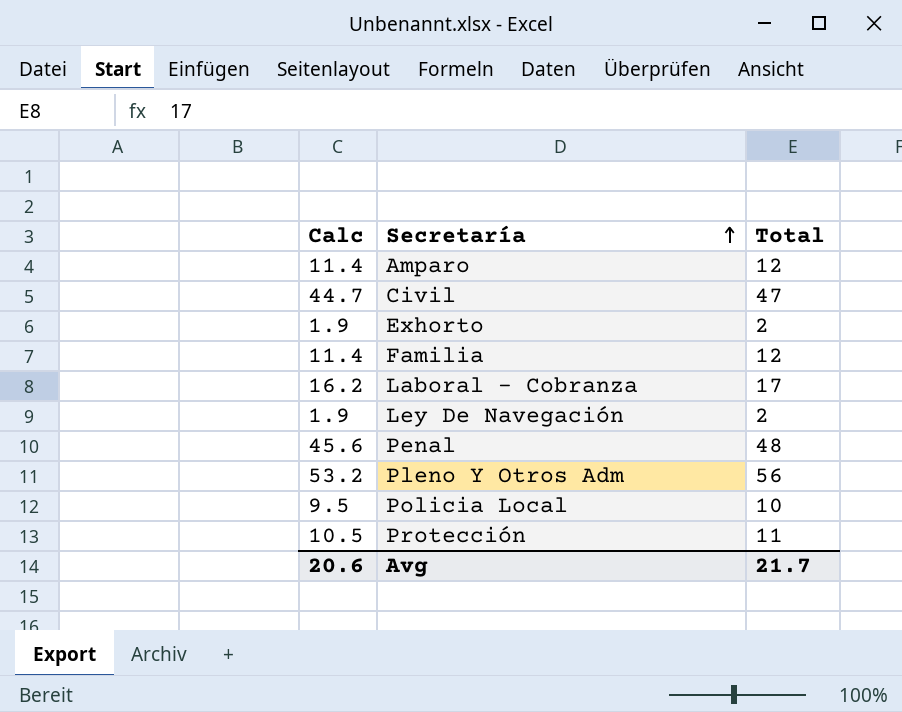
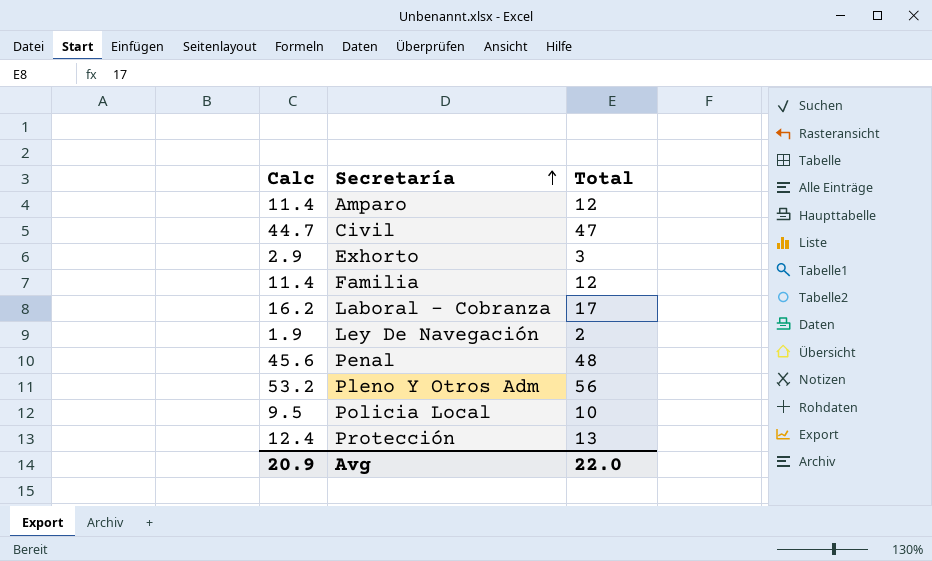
Exhorto | Calc: 1.9 -> 2.9
Exhorto | Total: 2 -> 3
Protección | Calc: 10.5 -> 12.4
Protección | Total: 11 -> 13
Avg | Calc: 20.6 -> 20.9
Avg | Total: 21.7 -> 22.0

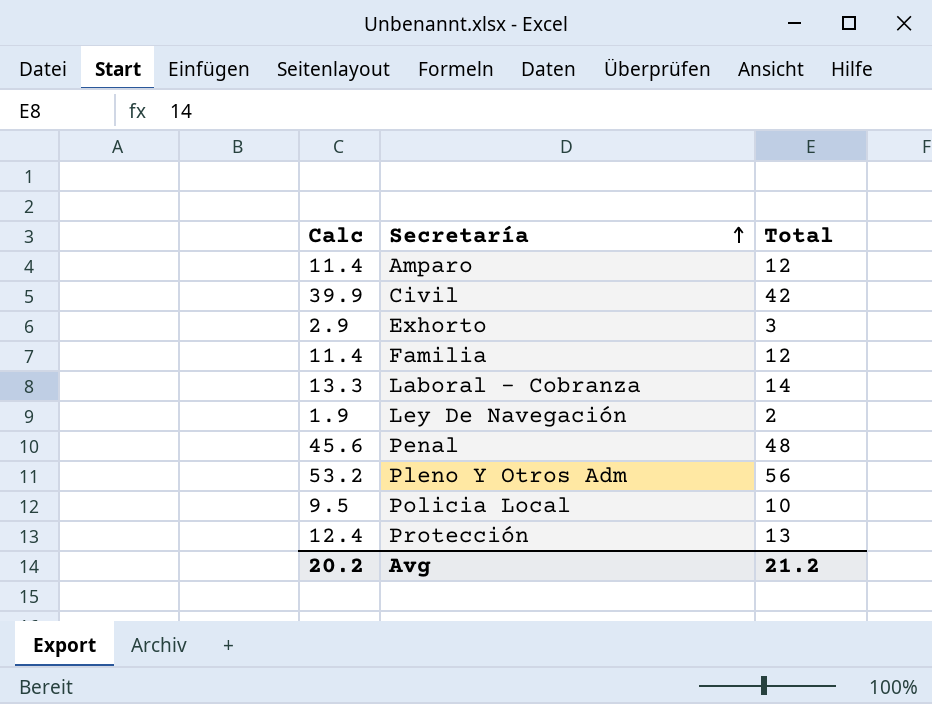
Civil | Calc: 44.7 -> 39.9
Civil | Total: 47 -> 42
Laboral - Cobranza | Calc: 16.2 -> 13.3
Laboral - Cobranza | Total: 17 -> 14
Avg | Calc: 20.9 -> 20.2
Avg | Total: 22.0 -> 21.2

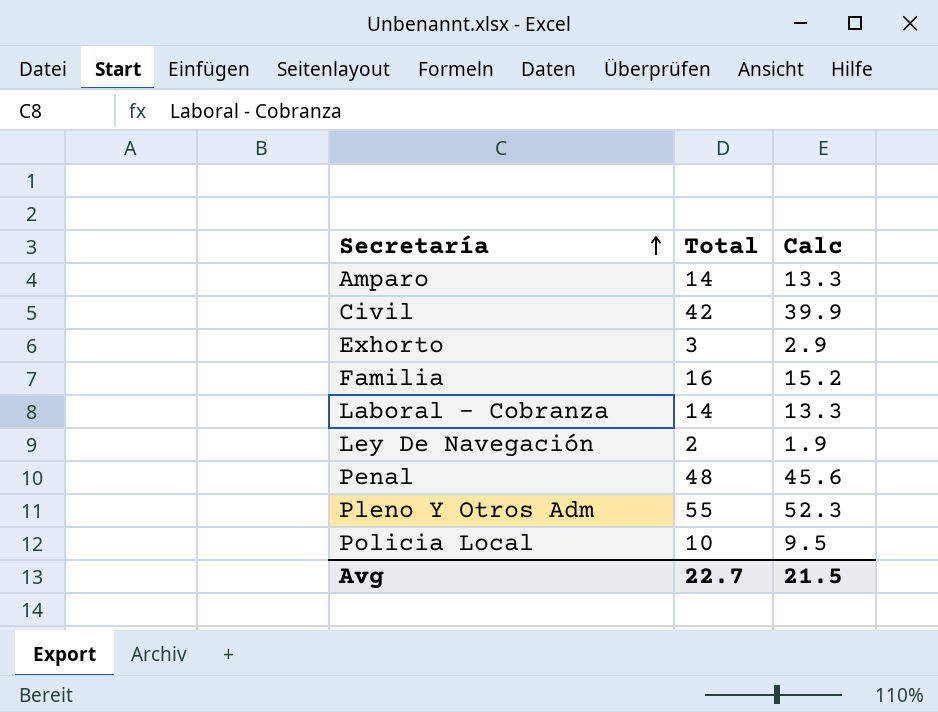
column Calc | position: 1 -> 3
row Protección: 12.4 | 13 -> none
Amparo | Total: 12 -> 14
Amparo | Calc: 11.4 -> 13.3
Familia | Total: 12 -> 16
Familia | Calc: 11.4 -> 15.2
Pleno Y Otros Adm | Total: 56 -> 55
Pleno Y Otros Adm | Calc: 53.2 -> 52.3
Avg | Total: 21.2 -> 22.7
Avg | Calc: 20.2 -> 21.5

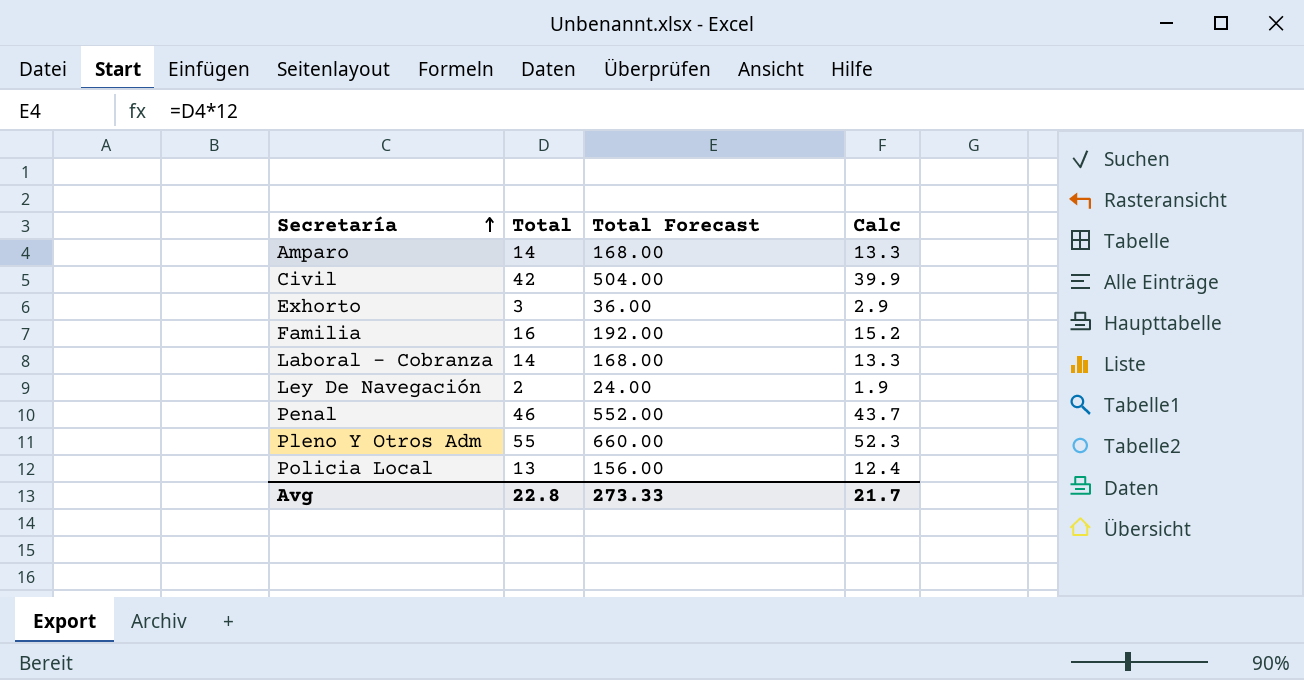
column Total Forecast | formula: none -> [Total] * 12
Penal | Total: 48 -> 46
Penal | Calc: 45.6 -> 43.7
Policia Local | Total: 10 -> 13
Policia Local | Calc: 9.5 -> 12.4
Avg | Total: 22.7 -> 22.8
Avg | Calc: 21.5 -> 21.7

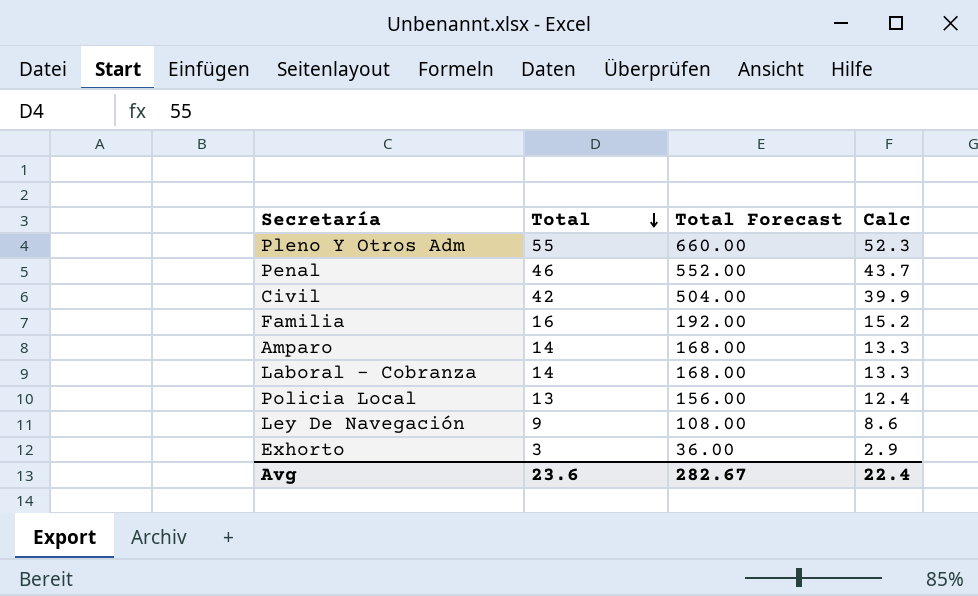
row order: Secretaría ascending -> Total descending
Ley De Navegación | Total: 2 -> 9
Ley De Navegación | Total Forecast: 24.00 -> 108.00
Ley De Navegación | Calc: 1.9 -> 8.6
Avg | Total: 22.8 -> 23.6
Avg | Total Forecast: 273.33 -> 282.67
Avg | Calc: 21.7 -> 22.4

